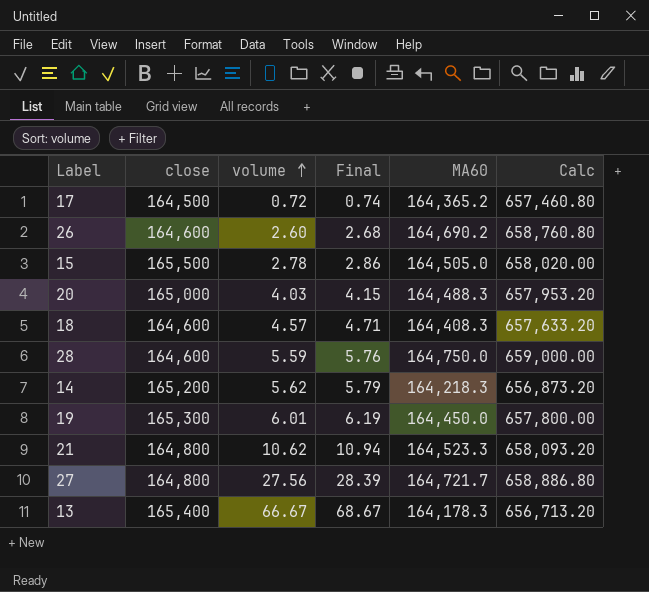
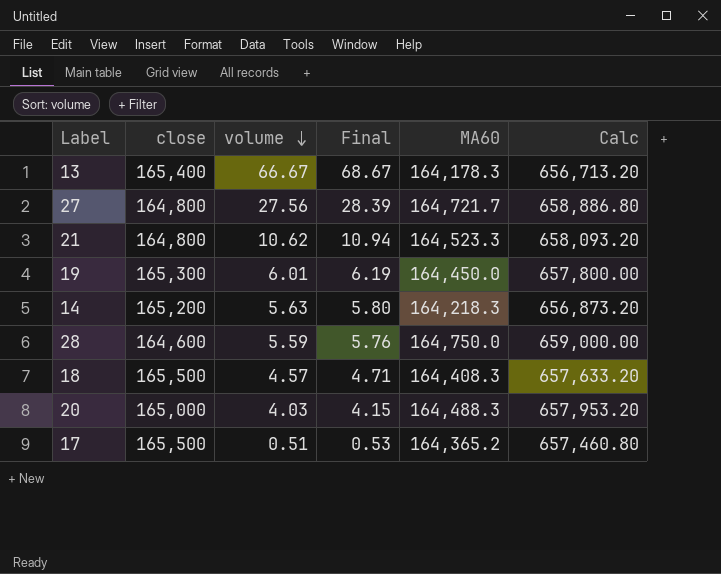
row order: volume ascending -> volume descending
row 26: 164,600 | 2.60 | 2.68 | 164,690.2 | 658,760.80 -> none
row 15: 165,500 | 2.78 | 2.86 | 164,505.0 | 658,020.00 -> none
14 | volume: 5.62 -> 5.63
14 | Final: 5.79 -> 5.80
18 | close: 164,600 -> 165,500
17 | close: 164,500 -> 165,500
17 | volume: 0.72 -> 0.51
17 | Final: 0.74 -> 0.53

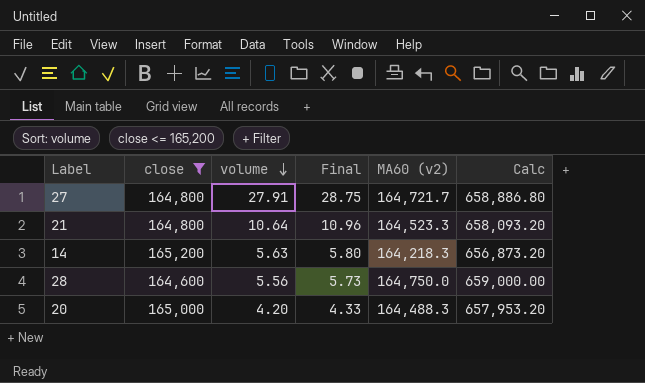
filter: none -> close <= 165,200
column name: MA60 -> MA60 (v2)
27 | volume: 27.56 -> 27.91
27 | Final: 28.39 -> 28.75
21 | volume: 10.62 -> 10.64
21 | Final: 10.94 -> 10.96
28 | volume: 5.59 -> 5.56
28 | Final: 5.76 -> 5.73
20 | volume: 4.03 -> 4.20
20 | Final: 4.15 -> 4.33

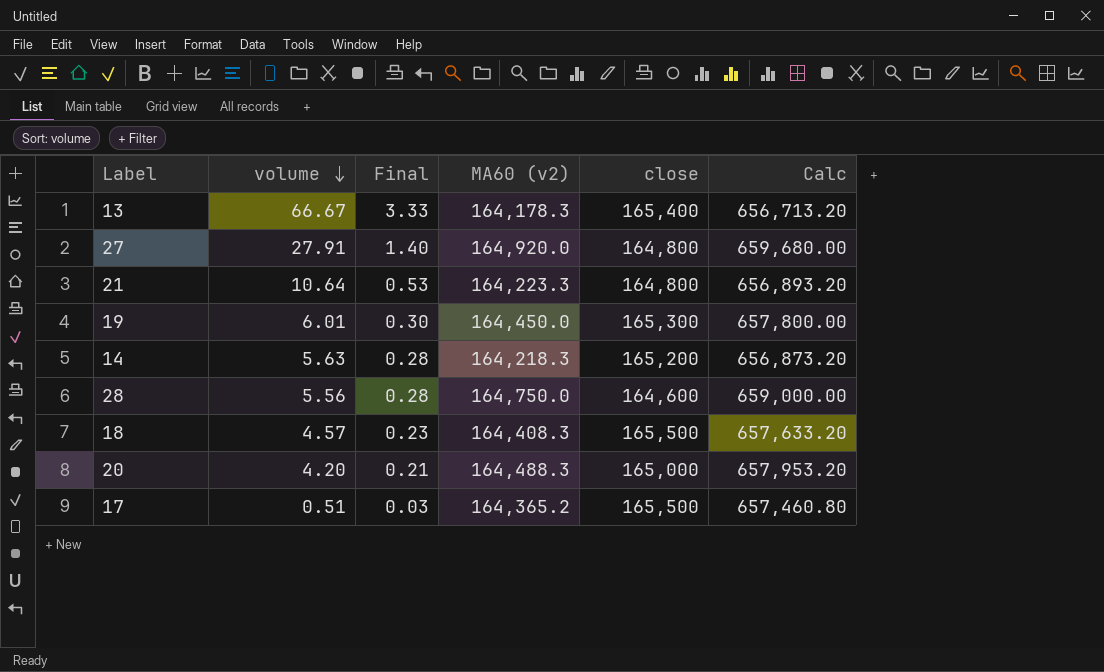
filter: close <= 165,200 -> none
column Final | formula: [volume] * 1.03 -> [volume] * 0.05
column close | position: 2 -> 5
27 | MA60 (v2): 164,721.7 -> 164,920.0
27 | Calc: 658,886.80 -> 659,680.00
21 | MA60 (v2): 164,523.3 -> 164,223.3
21 | Calc: 658,093.20 -> 656,893.20

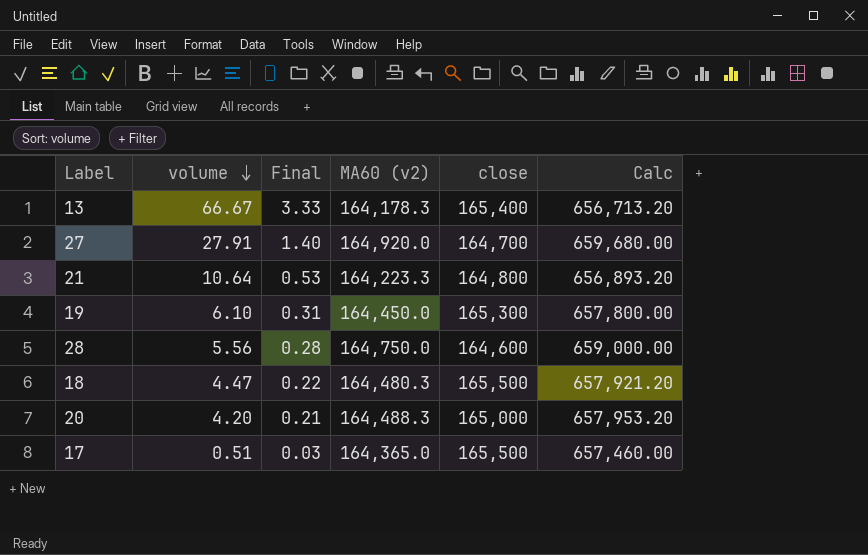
row 14: 5.63 | 0.28 | 164,218.3 | 165,200 | 656,873.20 -> none
27 | close: 164,800 -> 164,700
19 | volume: 6.01 -> 6.10
19 | Final: 0.30 -> 0.31
18 | volume: 4.57 -> 4.47
18 | Final: 0.23 -> 0.22
18 | MA60 (v2): 164,408.3 -> 164,480.3
18 | Calc: 657,633.20 -> 657,921.20
17 | MA60 (v2): 164,365.2 -> 164,365.0
17 | Calc: 657,460.80 -> 657,460.00

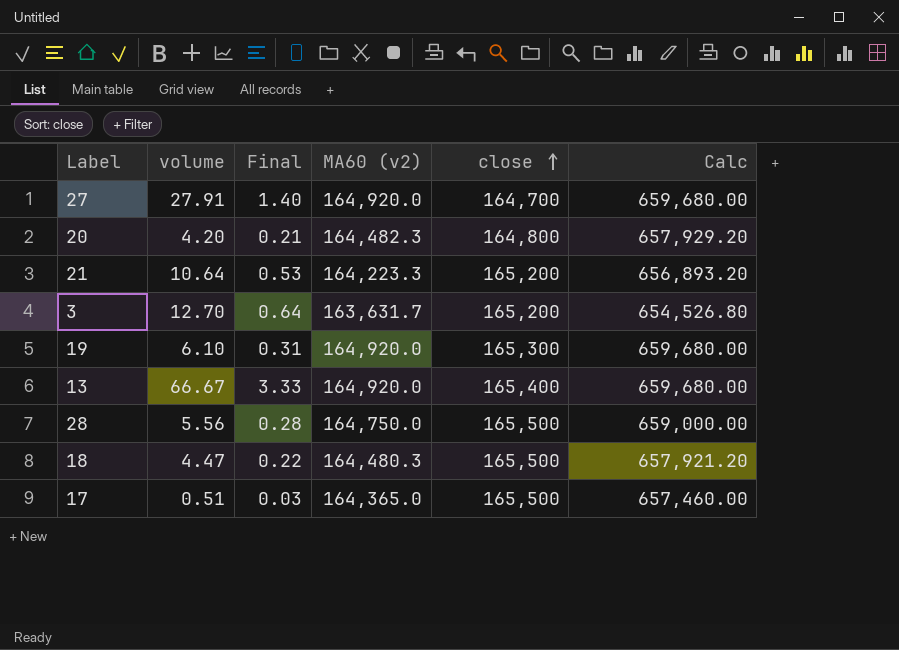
row order: volume descending -> close ascending
20 | MA60 (v2): 164,488.3 -> 164,482.3
20 | close: 165,000 -> 164,800
20 | Calc: 657,953.20 -> 657,929.20
21 | close: 164,800 -> 165,200
row 3: none -> 12.70 | 0.64 | 163,631.7 | 165,200 | 654,526.80
19 | MA60 (v2): 164,450.0 -> 164,920.0
19 | Calc: 657,800.00 -> 659,680.00
13 | MA60 (v2): 164,178.3 -> 164,920.0
13 | Calc: 656,713.20 -> 659,680.00
28 | close: 164,600 -> 165,500

